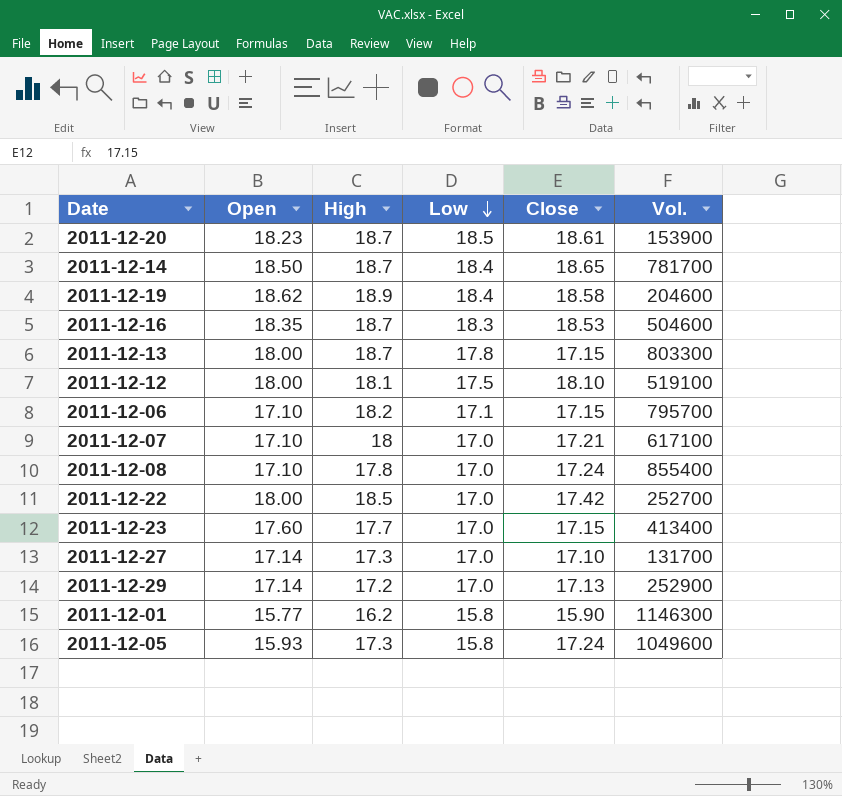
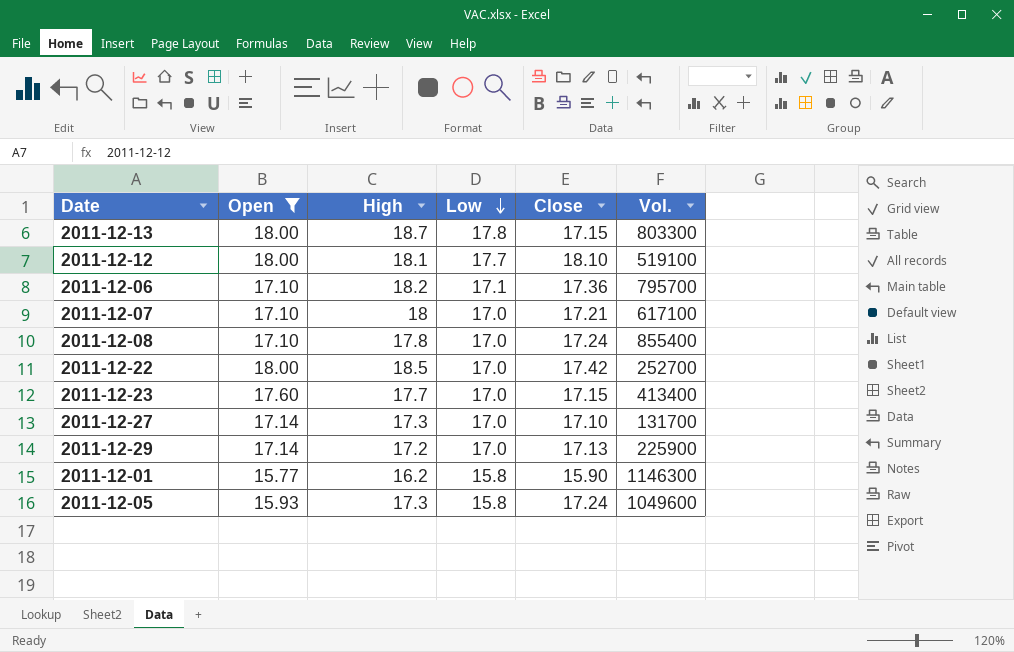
filter: none -> Open <= 18.00
2011-12-12 | Low: 17.5 -> 17.7
2011-12-06 | Close: 17.15 -> 17.36
2011-12-29 | Vol.: 252900 -> 225900

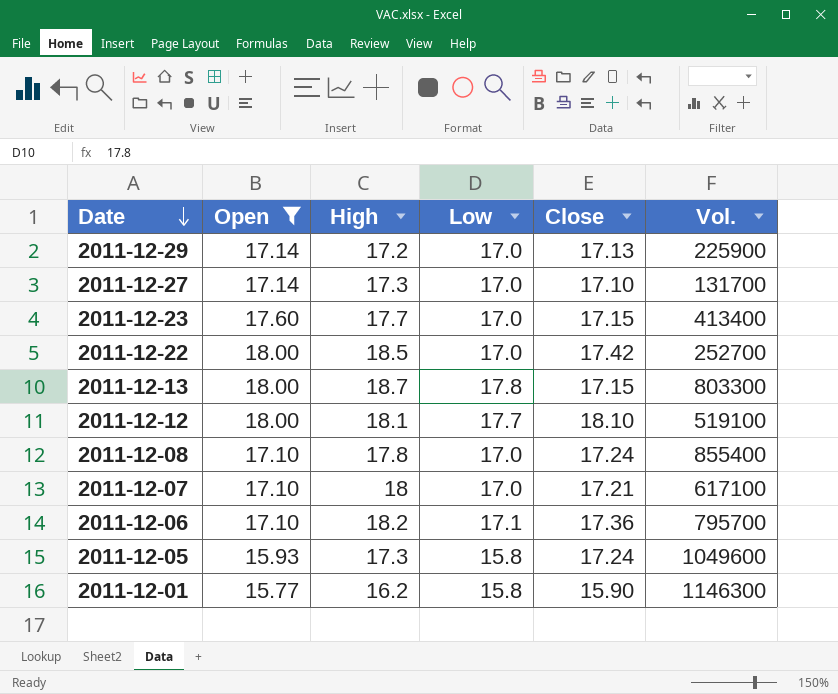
row order: Low descending -> Date descending

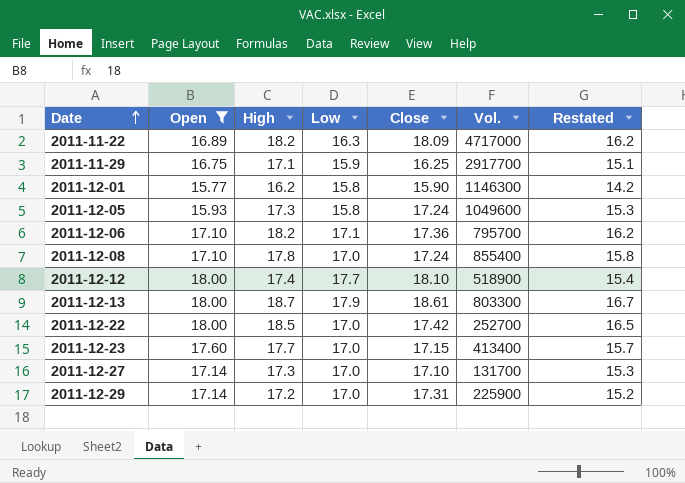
row order: Date descending -> Date ascending
column Restated | formula: none -> [High] - 2
row 2011-12-07: 17.10 | 18 | 17.0 | 17.21 | 617100 -> none
row 2011-11-22: none -> 16.89 | 18.2 | 16.3 | 18.09 | 4717000 | 16.2
row 2011-11-29: none -> 16.75 | 17.1 | 15.9 | 16.25 | 2917700 | 15.1
2011-12-12 | High: 18.1 -> 17.4
2011-12-12 | Vol.: 519100 -> 518900
2011-12-13 | Low: 17.8 -> 17.9
2011-12-13 | Close: 17.15 -> 18.61
2011-12-29 | Close: 17.13 -> 17.31

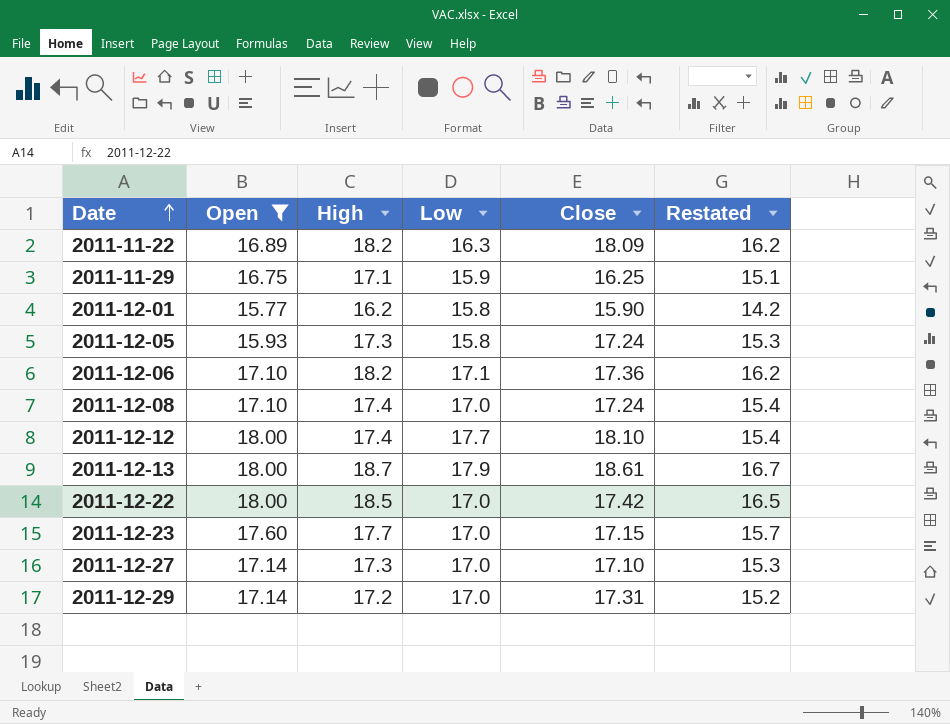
column Vol. | position: 6 -> none
2011-12-08 | High: 17.8 -> 17.4
2011-12-08 | Restated: 15.8 -> 15.4

